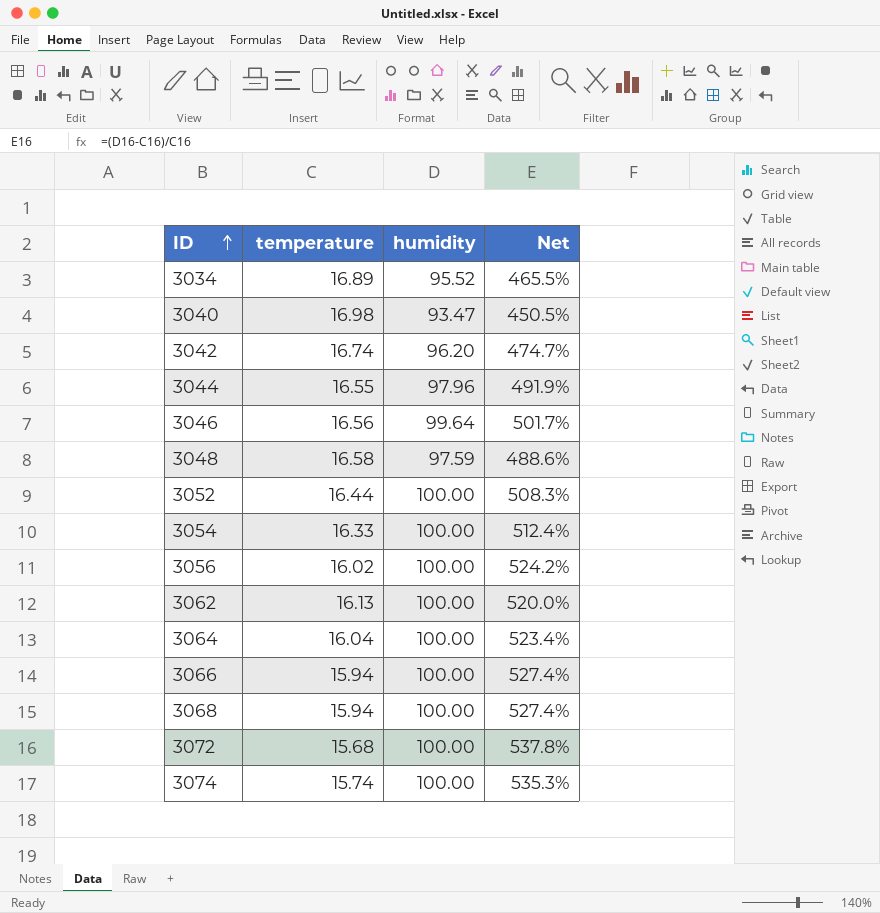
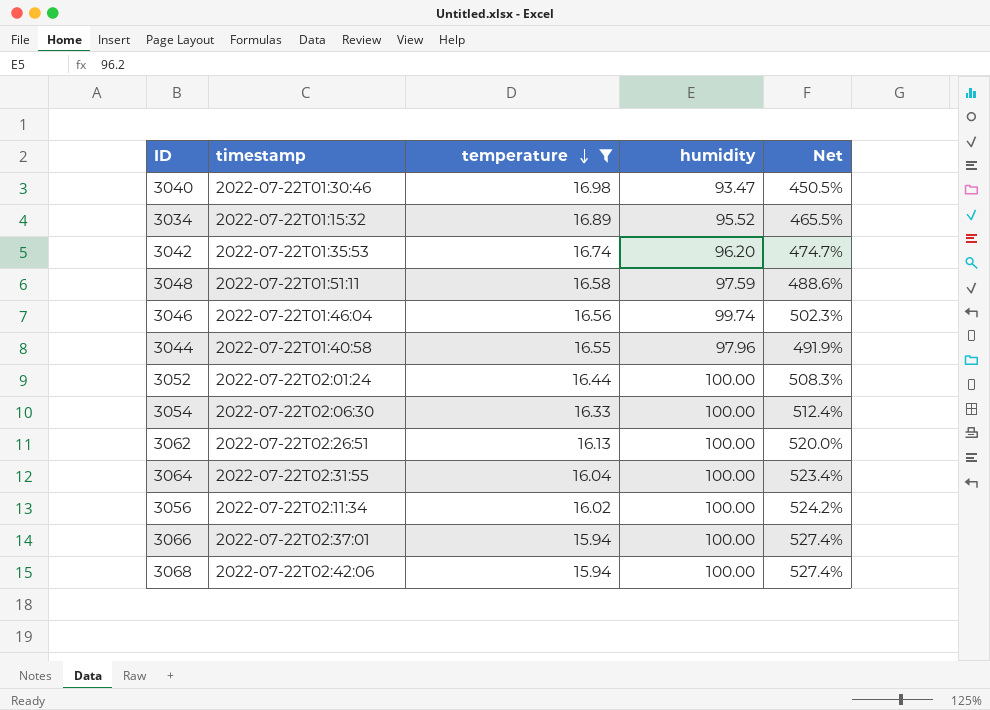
filter: none -> temperature >= 15.94
row order: ID ascending -> temperature descending
column timestamp | position: none -> 2
3046 | humidity: 99.64 -> 99.74
3046 | Net: 501.7% -> 502.3%

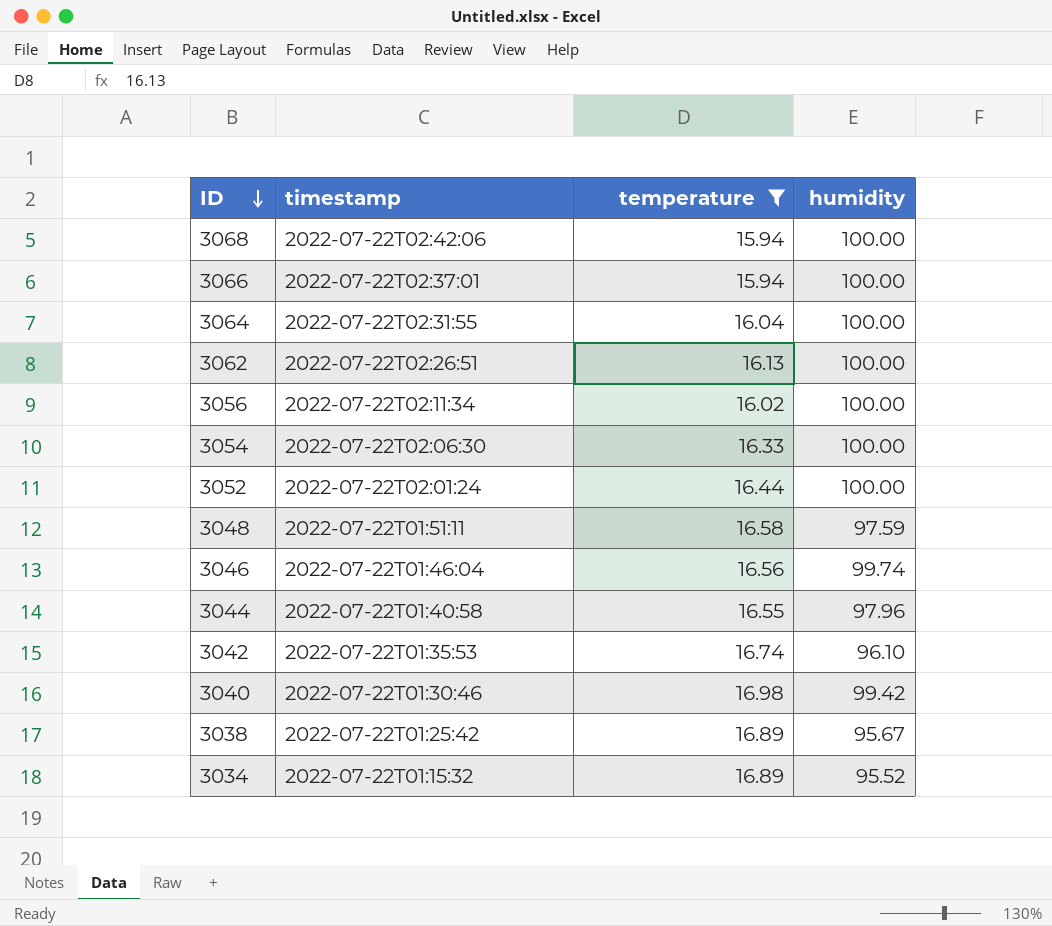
row order: temperature descending -> ID descending
column Net | formula: ([humidity] - [temperature]) / [temperature] -> none
3042 | humidity: 96.20 -> 96.10
3040 | humidity: 93.47 -> 99.42
row 3038: none -> 2022-07-22T01:25:42 | 16.89 | 95.67

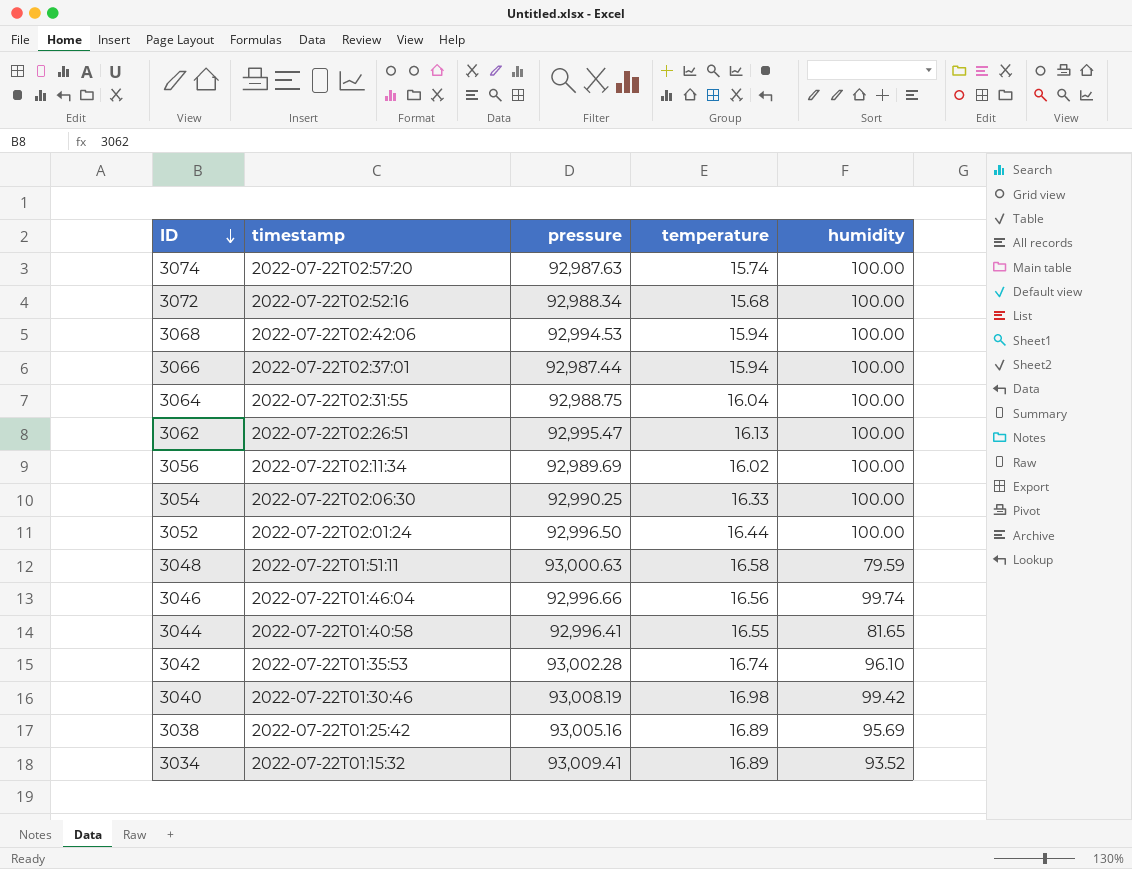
filter: temperature >= 15.94 -> none
column pressure | position: none -> 3
3048 | humidity: 97.59 -> 79.59
3044 | humidity: 97.96 -> 81.65
3038 | humidity: 95.67 -> 95.69
3034 | humidity: 95.52 -> 93.52

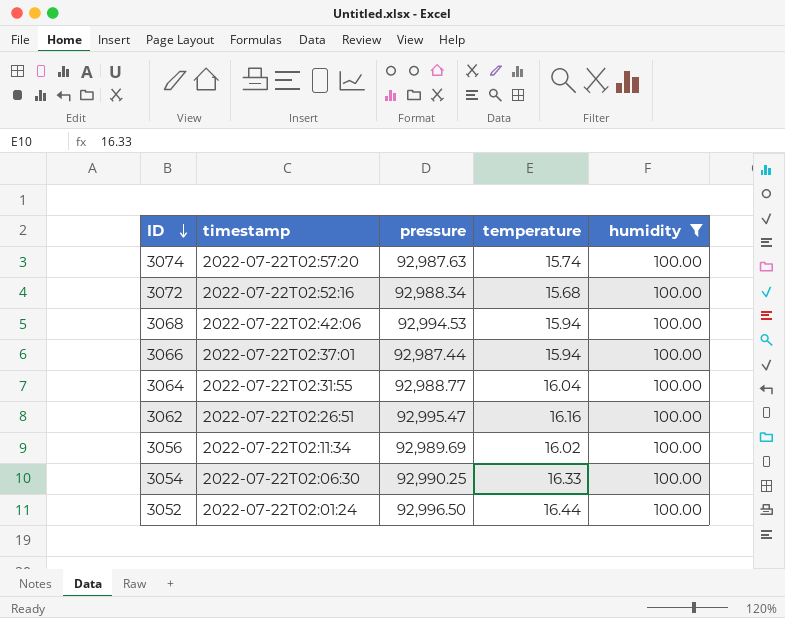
filter: none -> humidity = 100.00
3064 | pressure: 92,988.75 -> 92,988.77
3062 | temperature: 16.13 -> 16.16

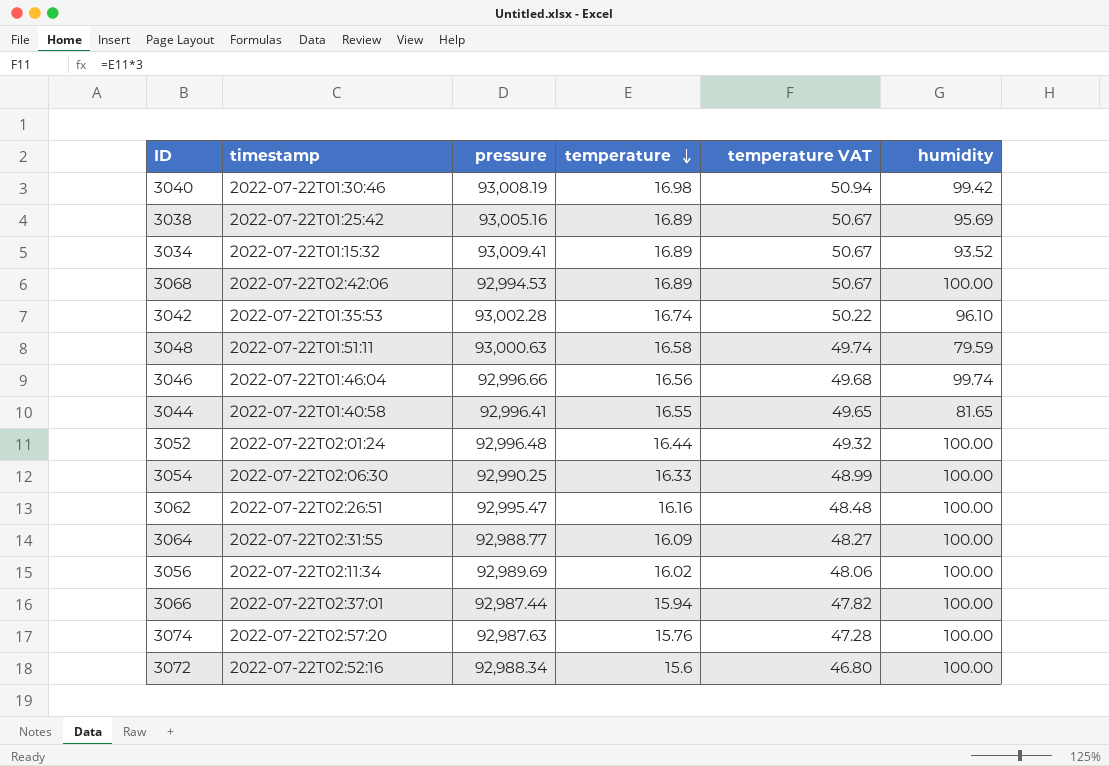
filter: humidity = 100.00 -> none
row order: ID descending -> temperature descending
column temperature VAT | formula: none -> [temperature] * 3
3068 | temperature: 15.94 -> 16.89
3052 | pressure: 92,996.50 -> 92,996.48
3064 | temperature: 16.04 -> 16.09
3074 | temperature: 15.74 -> 15.76
3072 | temperature: 15.68 -> 15.6

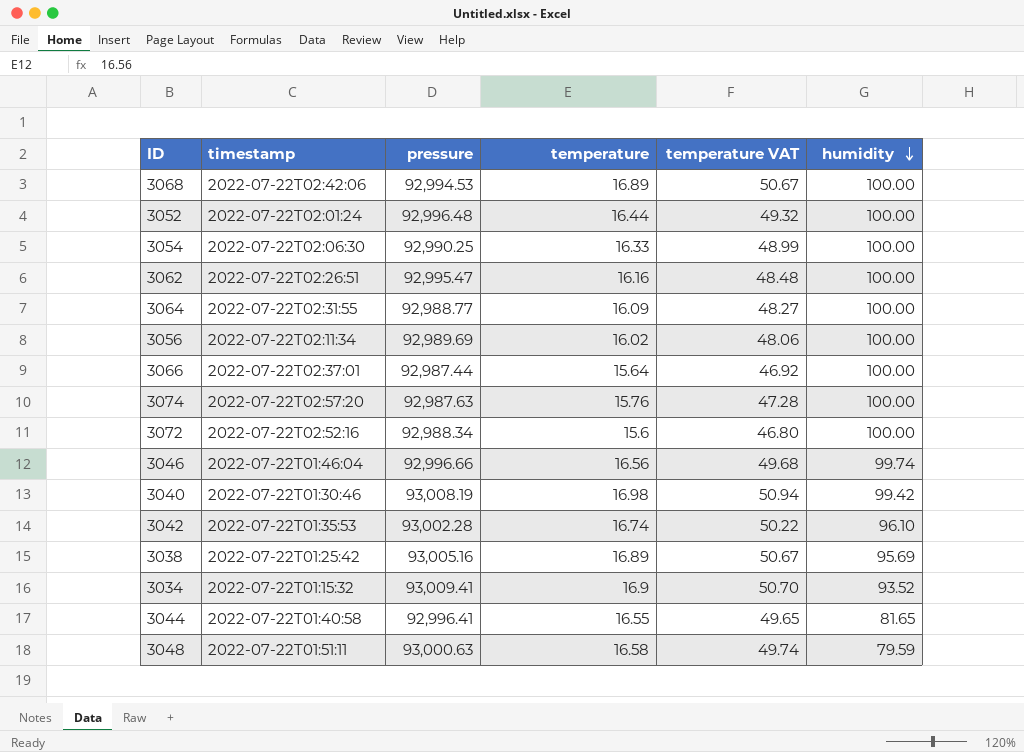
row order: temperature descending -> humidity descending
3066 | temperature: 15.94 -> 15.64
3066 | temperature VAT: 47.82 -> 46.92
3034 | temperature: 16.89 -> 16.9
3034 | temperature VAT: 50.67 -> 50.70

